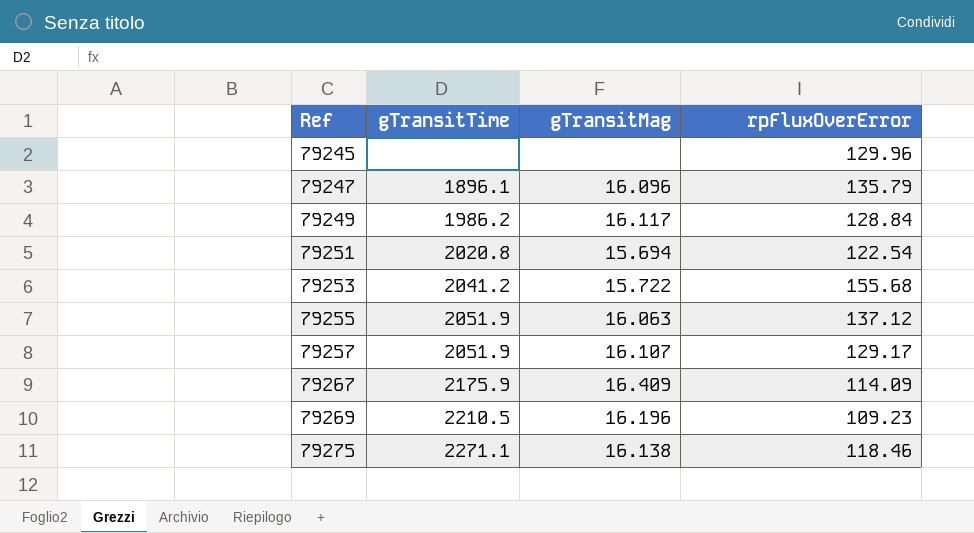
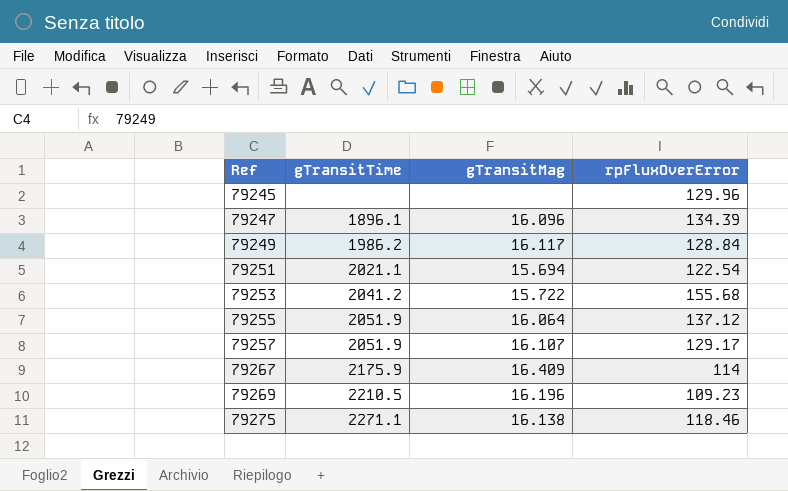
79247 | rpFluxOverError: 135.79 -> 134.39
79251 | gTransitTime: 2020.8 -> 2021.1
79255 | gTransitMag: 16.063 -> 16.064
79267 | rpFluxOverError: 114.09 -> 114

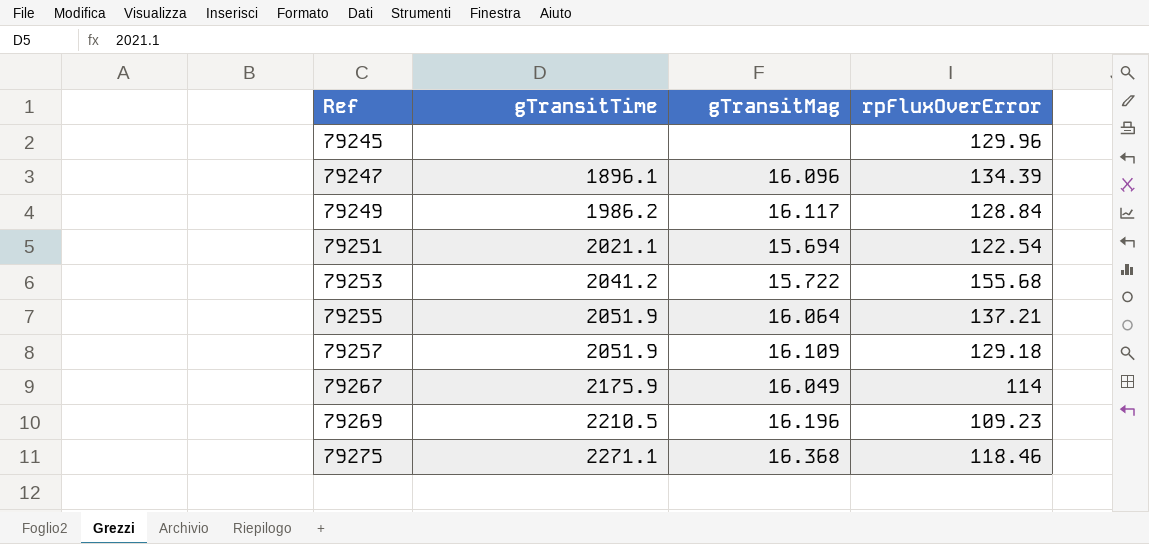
79255 | rpFluxOverError: 137.12 -> 137.21
79257 | gTransitMag: 16.107 -> 16.109
79257 | rpFluxOverError: 129.17 -> 129.18
79267 | gTransitMag: 16.409 -> 16.049
79275 | gTransitMag: 16.138 -> 16.368

